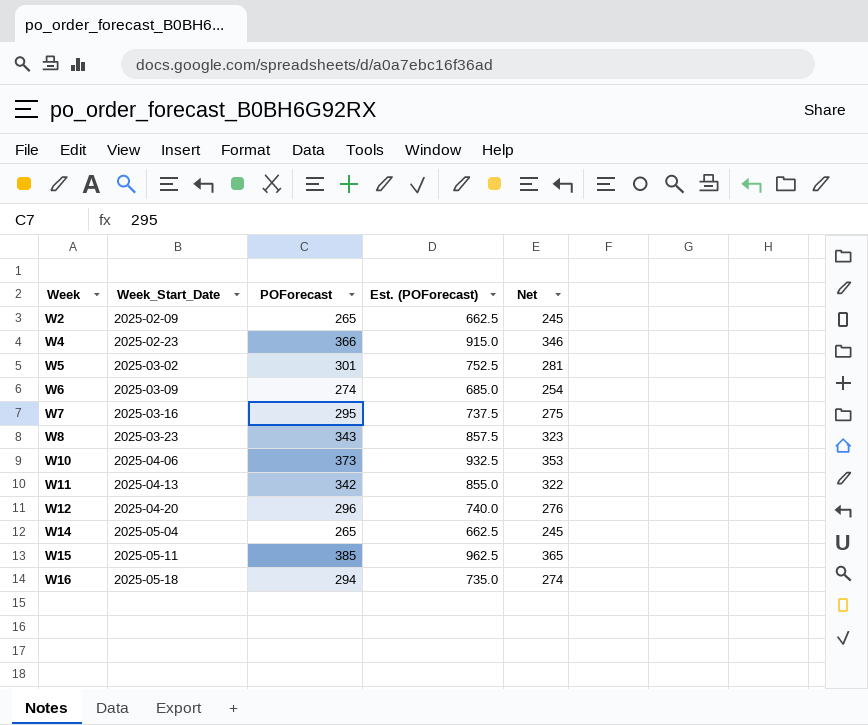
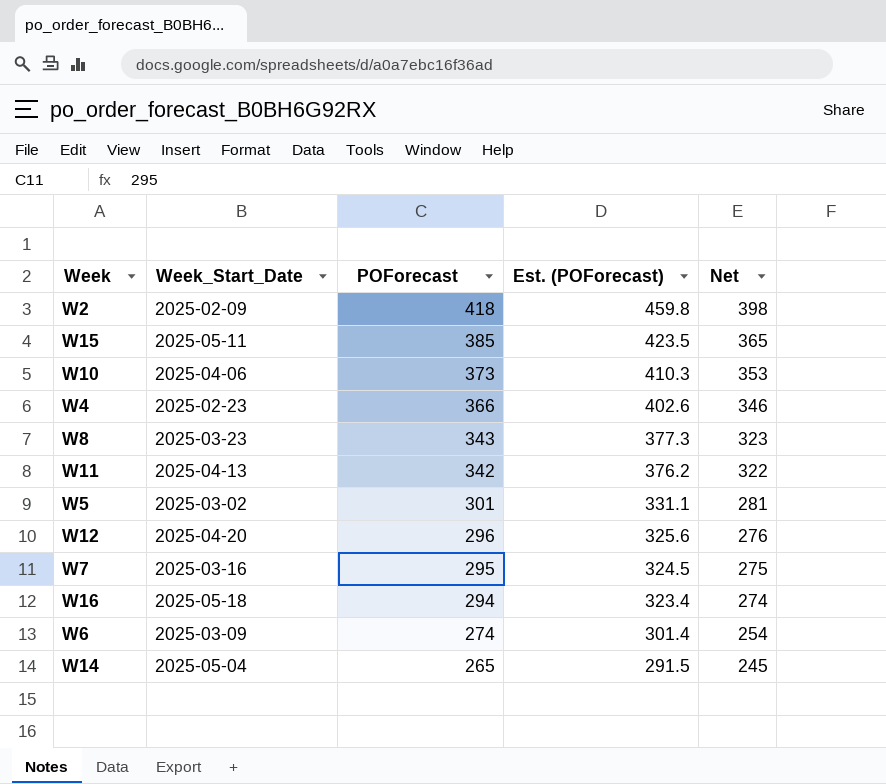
row order: Week ascending -> POForecast descending
column Est. (POForecast) | formula: [POForecast] * 2.5 -> [POForecast] * 1.1
W2 | POForecast: 265 -> 418
W2 | Net: 245 -> 398

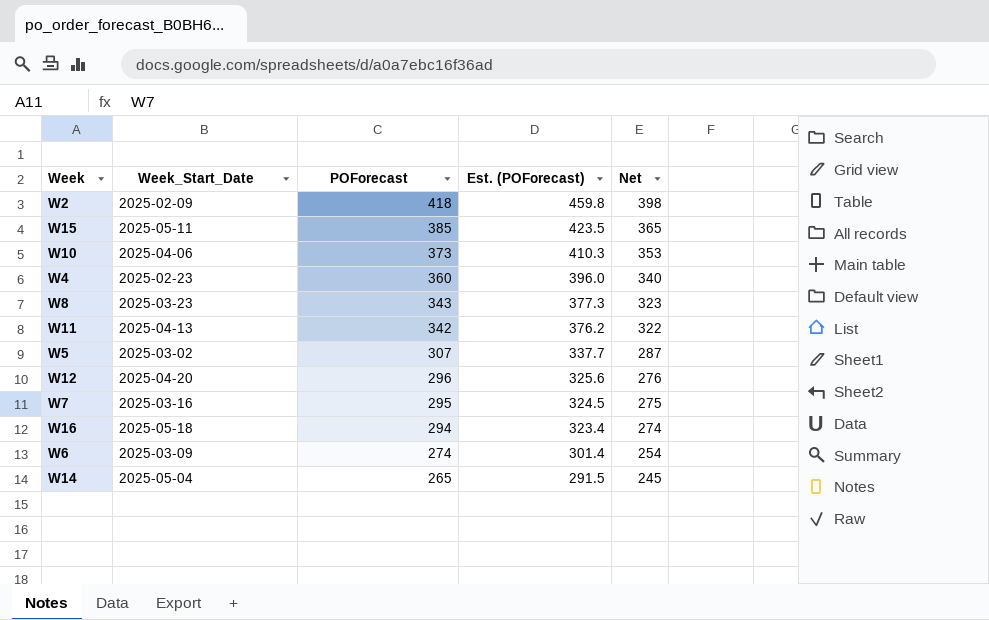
W4 | POForecast: 366 -> 360
W4 | Est. (POForecast): 402.6 -> 396.0
W4 | Net: 346 -> 340
W5 | POForecast: 301 -> 307
W5 | Est. (POForecast): 331.1 -> 337.7
W5 | Net: 281 -> 287

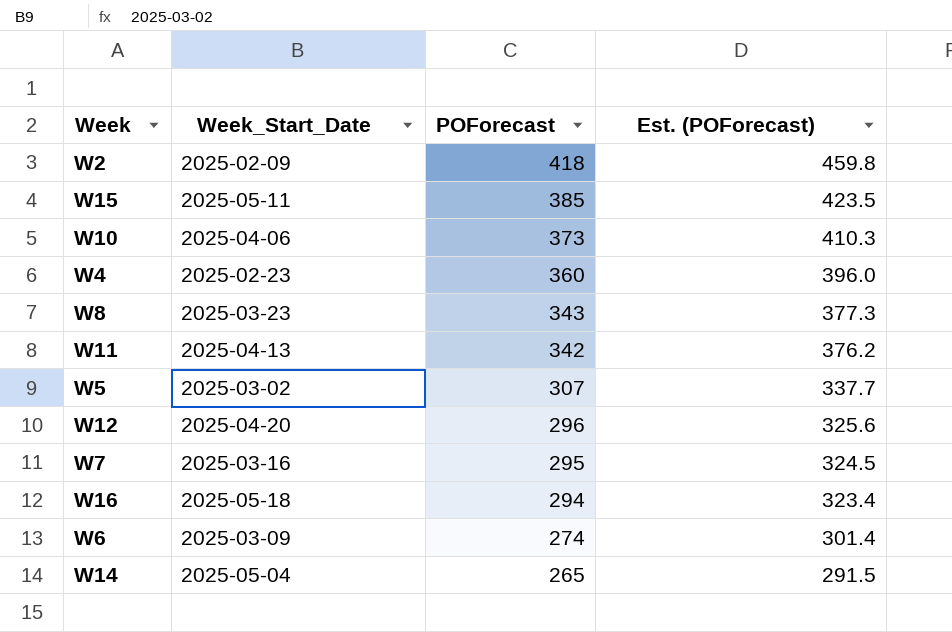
column Net | formula: [POForecast] - 20 -> none

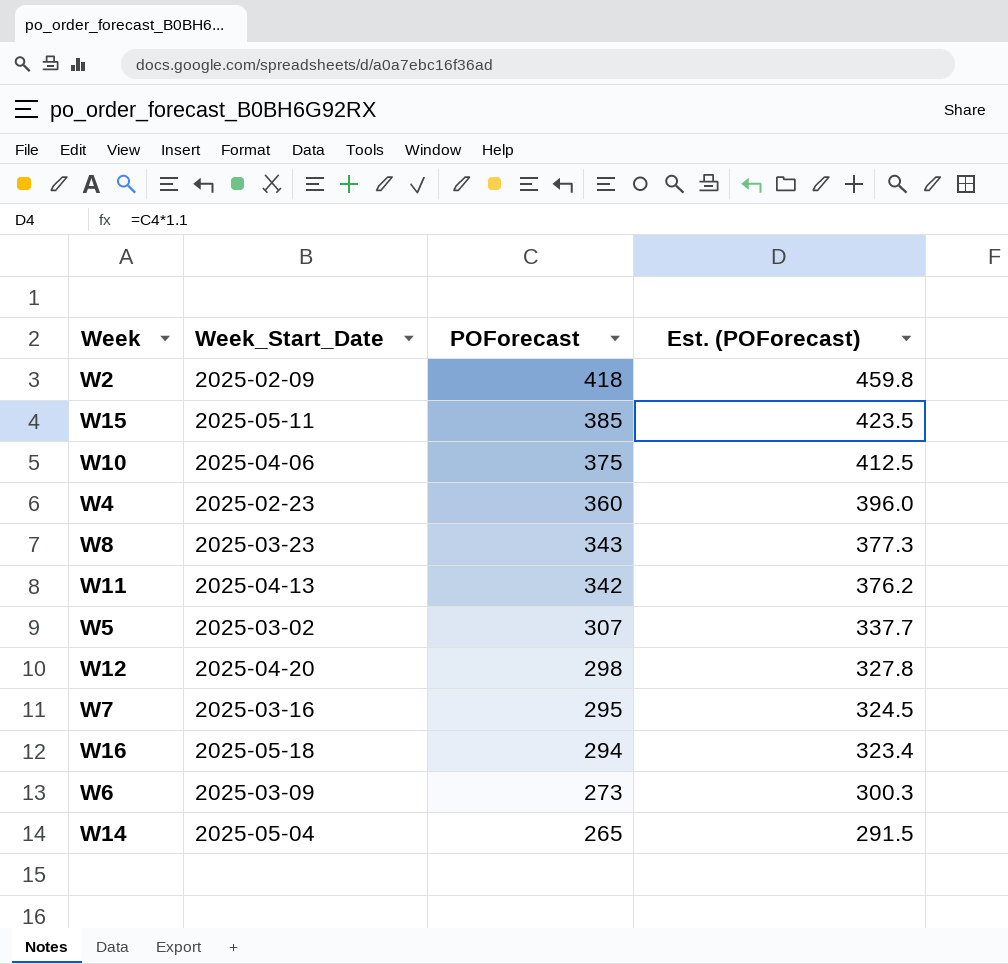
W10 | POForecast: 373 -> 375
W10 | Est. (POForecast): 410.3 -> 412.5
W12 | POForecast: 296 -> 298
W12 | Est. (POForecast): 325.6 -> 327.8
W6 | POForecast: 274 -> 273
W6 | Est. (POForecast): 301.4 -> 300.3

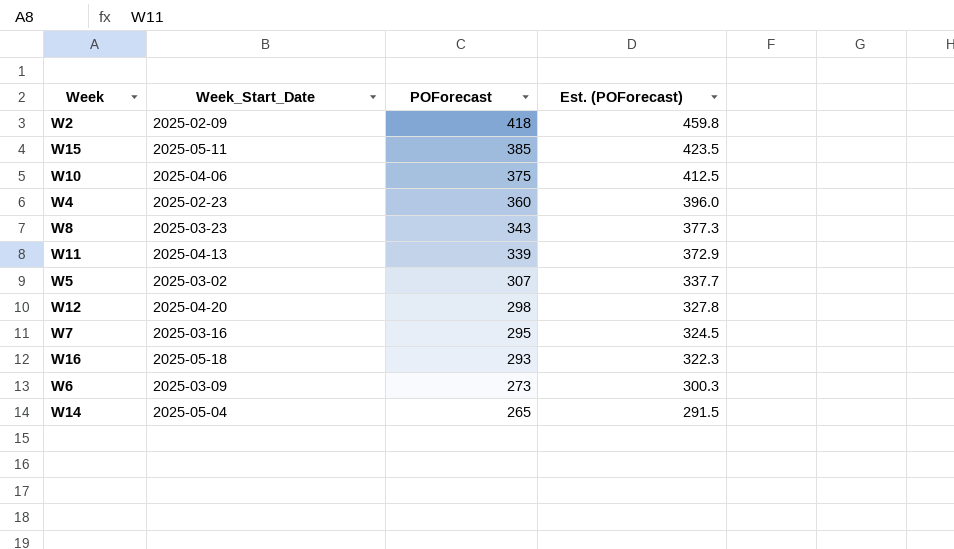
W11 | POForecast: 342 -> 339
W11 | Est. (POForecast): 376.2 -> 372.9
W16 | POForecast: 294 -> 293
W16 | Est. (POForecast): 323.4 -> 322.3

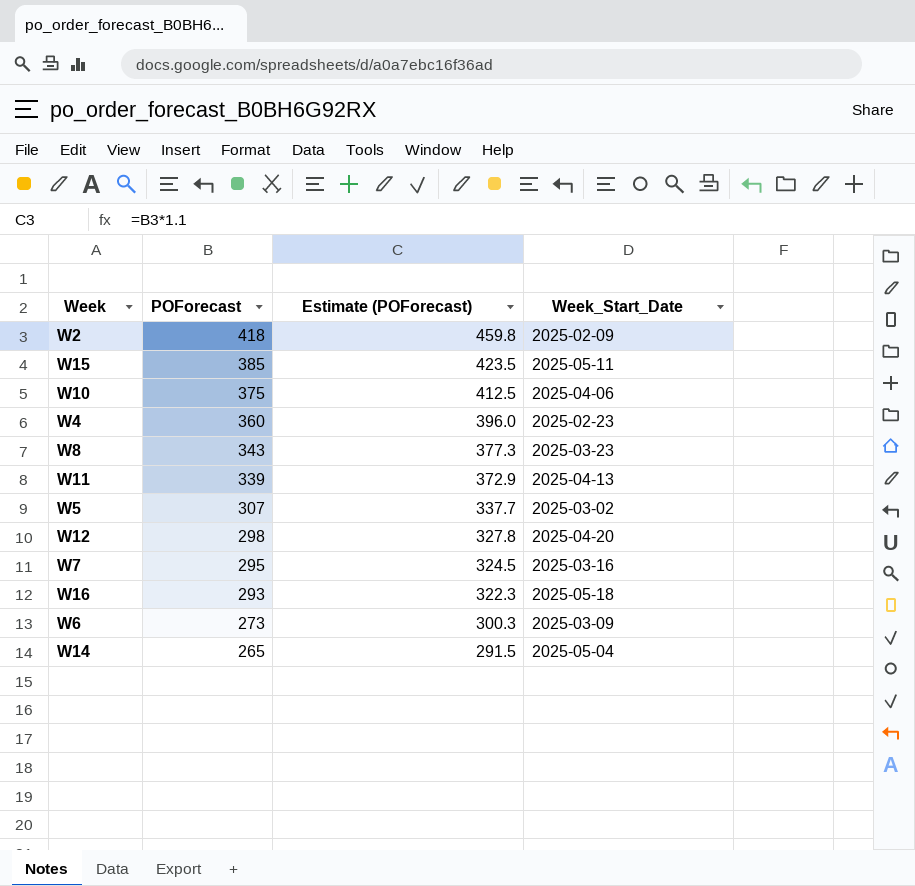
column name: Est. (POForecast) -> Estimate (POForecast)
column Week_Start_Date | position: 2 -> 4

